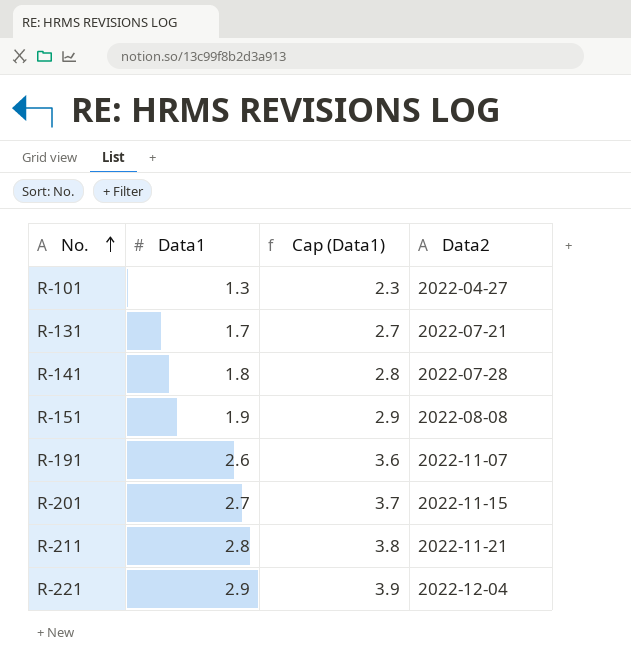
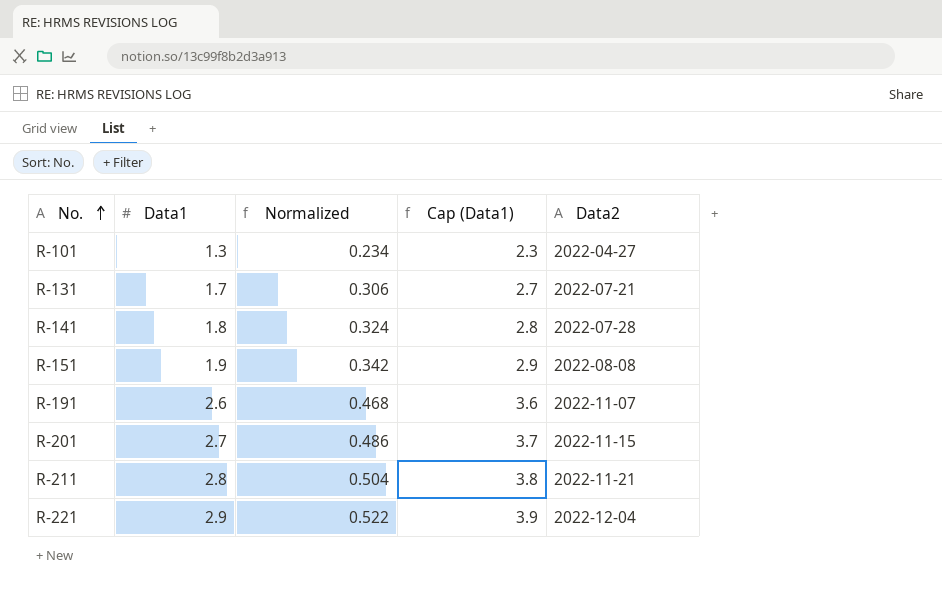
column Normalized | formula: none -> [Data1] * 0.18

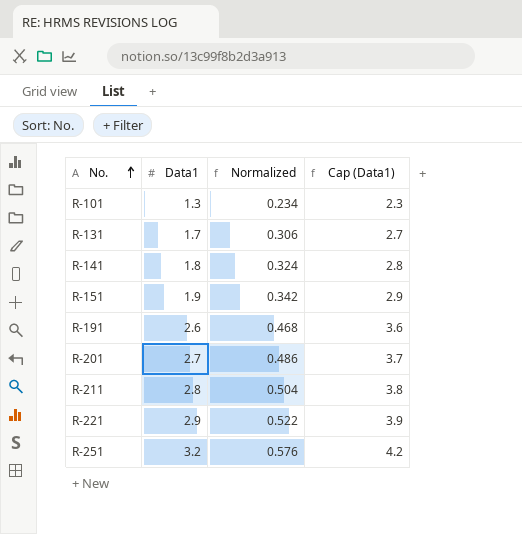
column Data2 | position: 5 -> none
row R-251: none -> 3.2 | 0.576 | 4.2

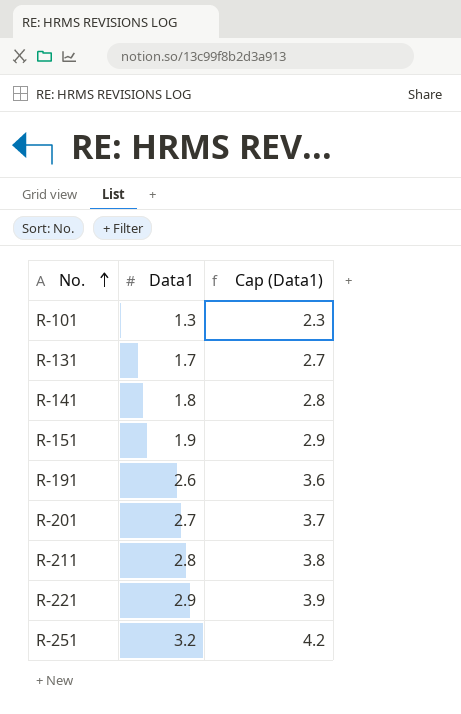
column Normalized | formula: [Data1] * 0.18 -> none

